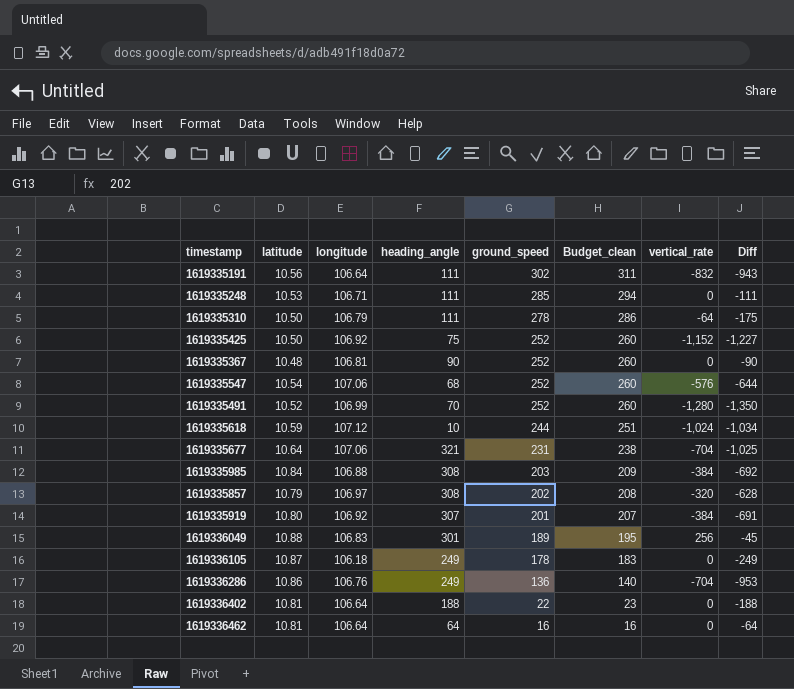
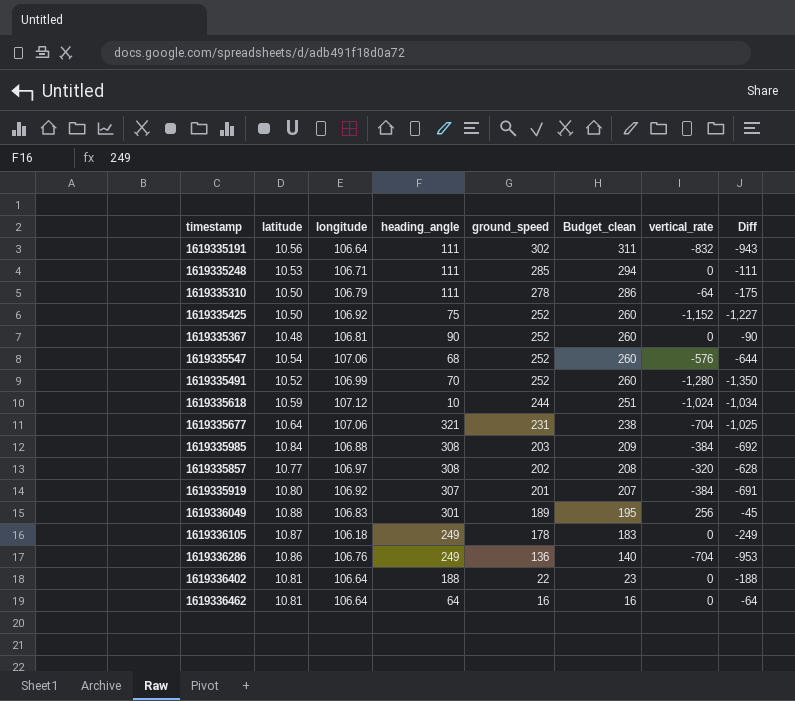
1619335857 | latitude: 10.79 -> 10.77

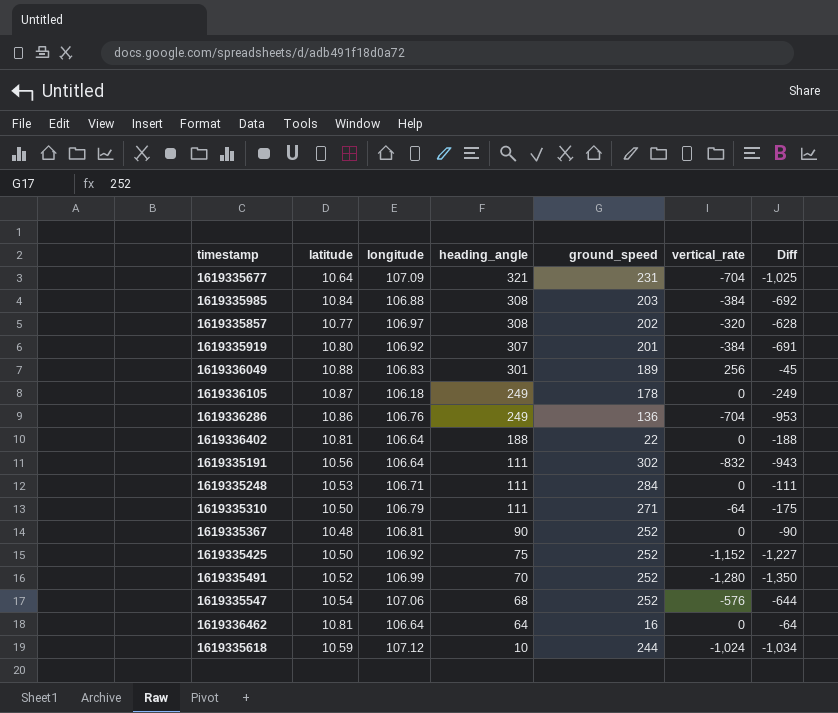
row order: ground_speed descending -> heading_angle descending
column Budget_clean | formula: [ground_speed] * 1.03 -> none
1619335677 | longitude: 107.06 -> 107.09
1619335248 | ground_speed: 285 -> 284
1619335310 | ground_speed: 278 -> 271

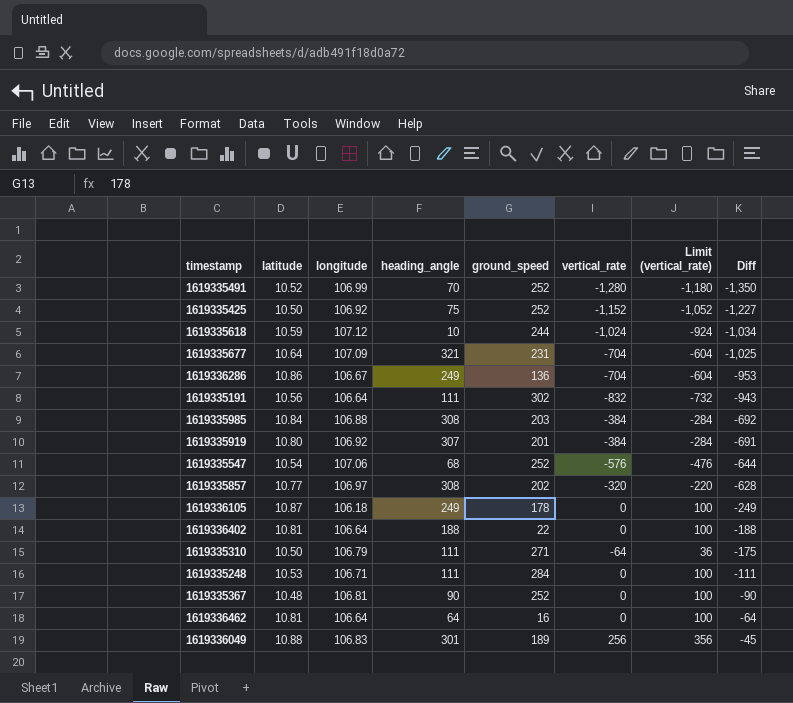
row order: heading_angle descending -> Diff ascending
column Limit (vertical_rate) | formula: none -> [vertical_rate] + 100
1619336286 | longitude: 106.76 -> 106.67

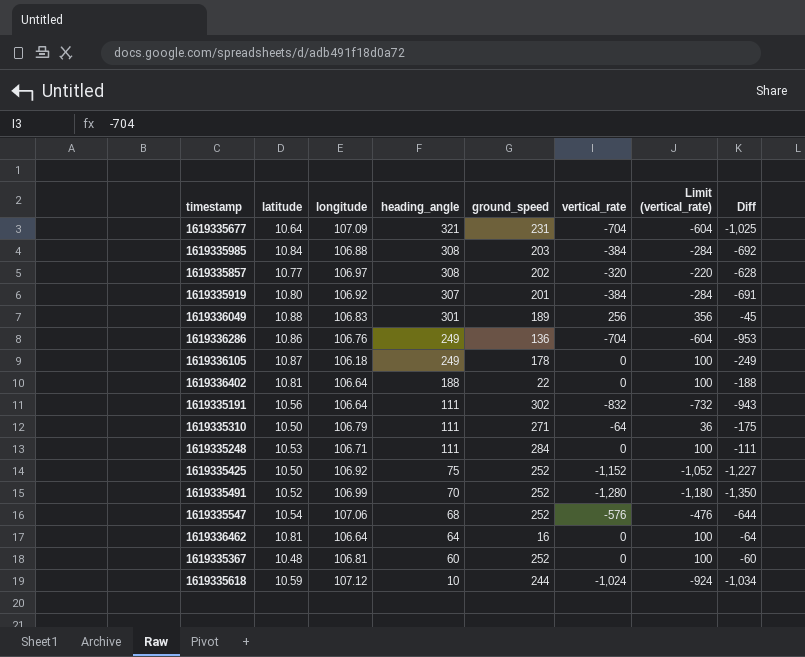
row order: Diff ascending -> heading_angle descending
1619336286 | longitude: 106.67 -> 106.76
1619335367 | heading_angle: 90 -> 60
1619335367 | Diff: -90 -> -60

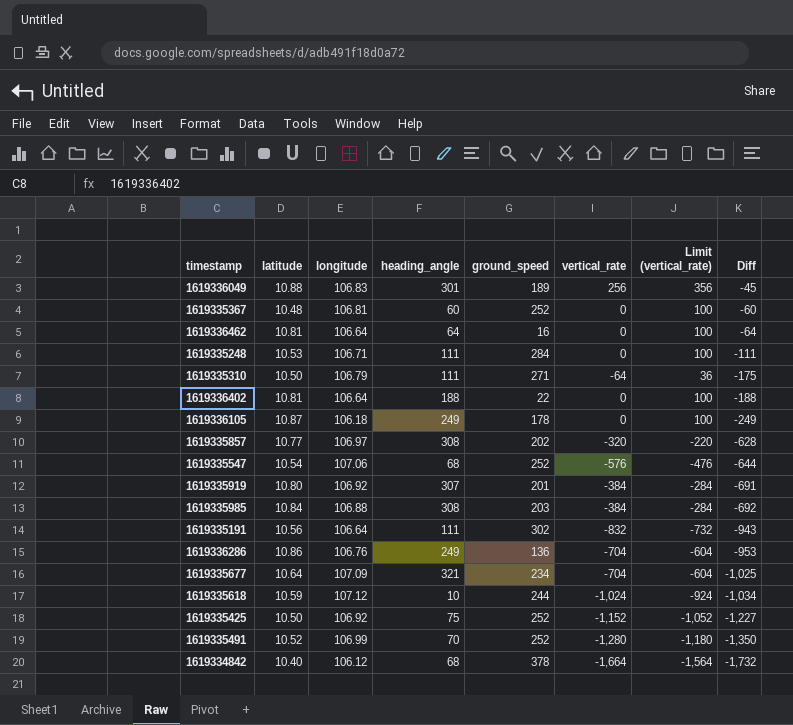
row order: heading_angle descending -> Diff descending
1619335677 | ground_speed: 231 -> 234
row 1619334842: none -> 10.40 | 106.12 | 68 | 378 | -1,664 | -1,564 | -1,732

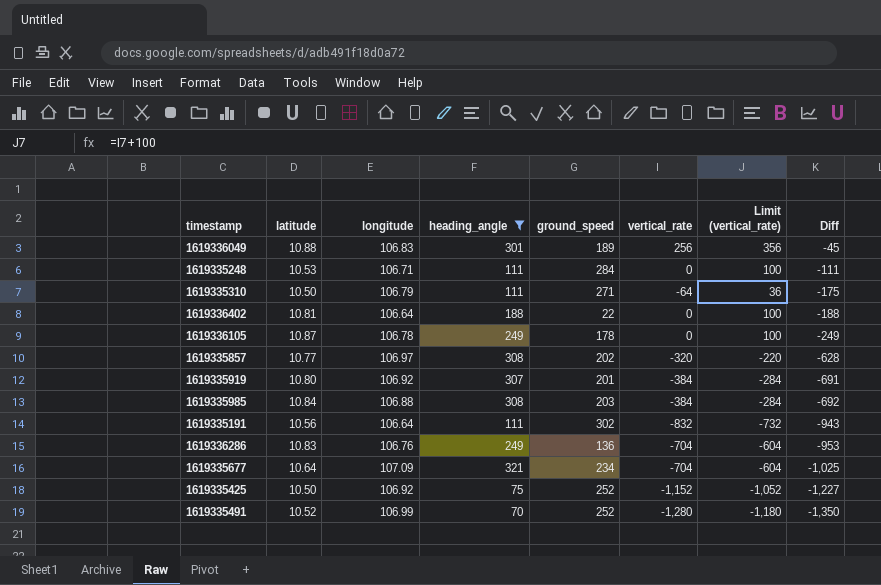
filter: none -> heading_angle >= 70
1619336105 | longitude: 106.18 -> 106.78
1619336286 | latitude: 10.86 -> 10.83

